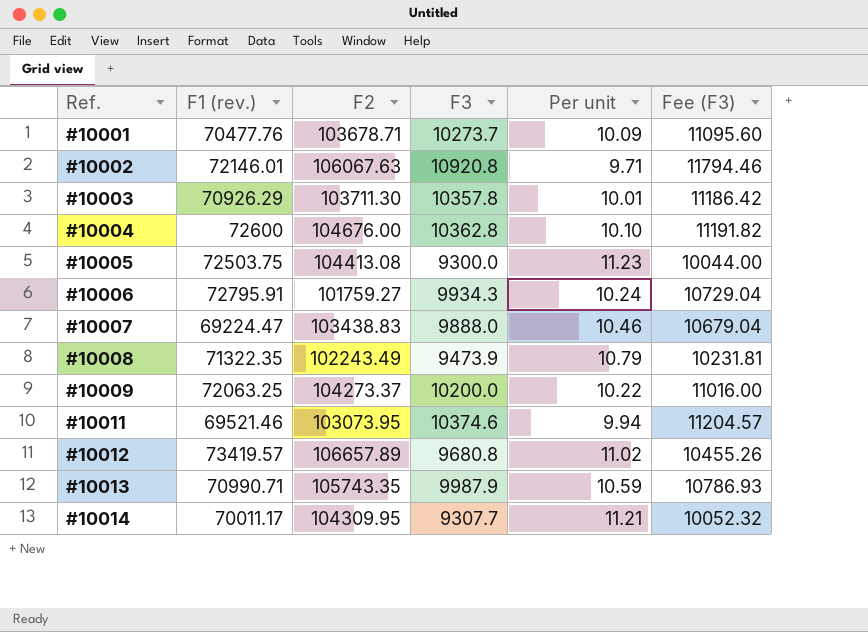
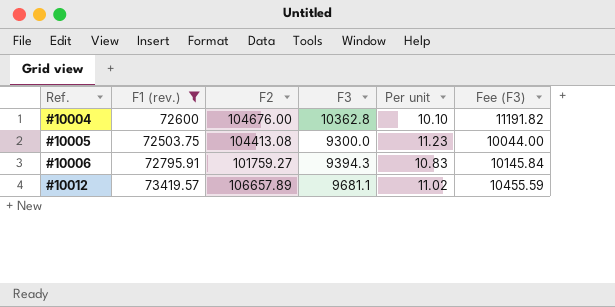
filter: none -> F1 (rev.) >= 72503.75
#10006 | F3: 9934.3 -> 9394.3
#10006 | Per unit: 10.24 -> 10.83
#10006 | Fee (F3): 10729.04 -> 10145.84
#10012 | F3: 9680.8 -> 9681.1
#10012 | Fee (F3): 10455.26 -> 10455.59

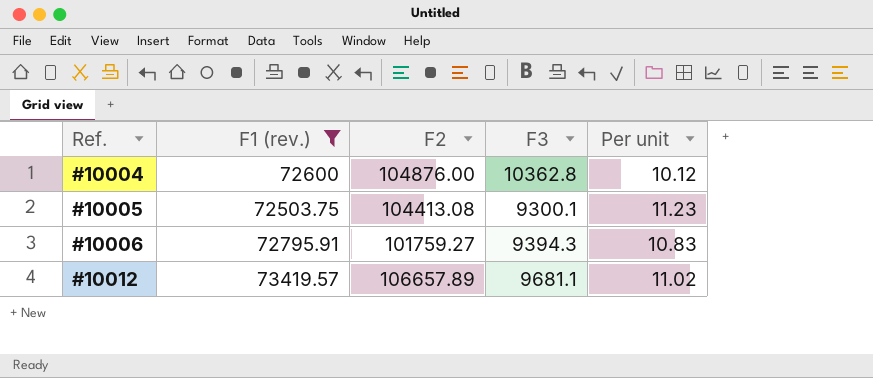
column Fee (F3) | formula: [F3] * 1.08 -> none
#10004 | F2: 104676.00 -> 104876.00
#10004 | Per unit: 10.10 -> 10.12
#10005 | F3: 9300.0 -> 9300.1

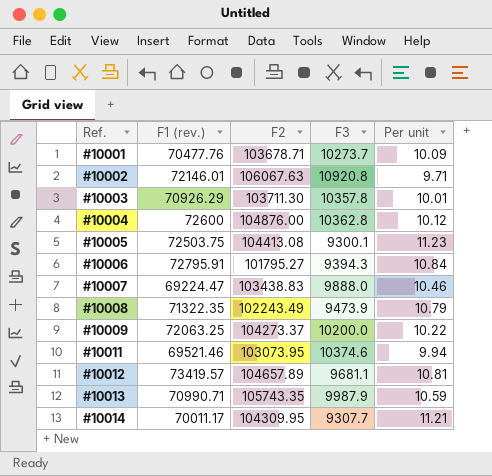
filter: F1 (rev.) >= 72503.75 -> none
#10006 | F2: 101759.27 -> 101795.27
#10006 | Per unit: 10.83 -> 10.84
#10012 | F2: 106657.89 -> 104657.89
#10012 | Per unit: 11.02 -> 10.81

